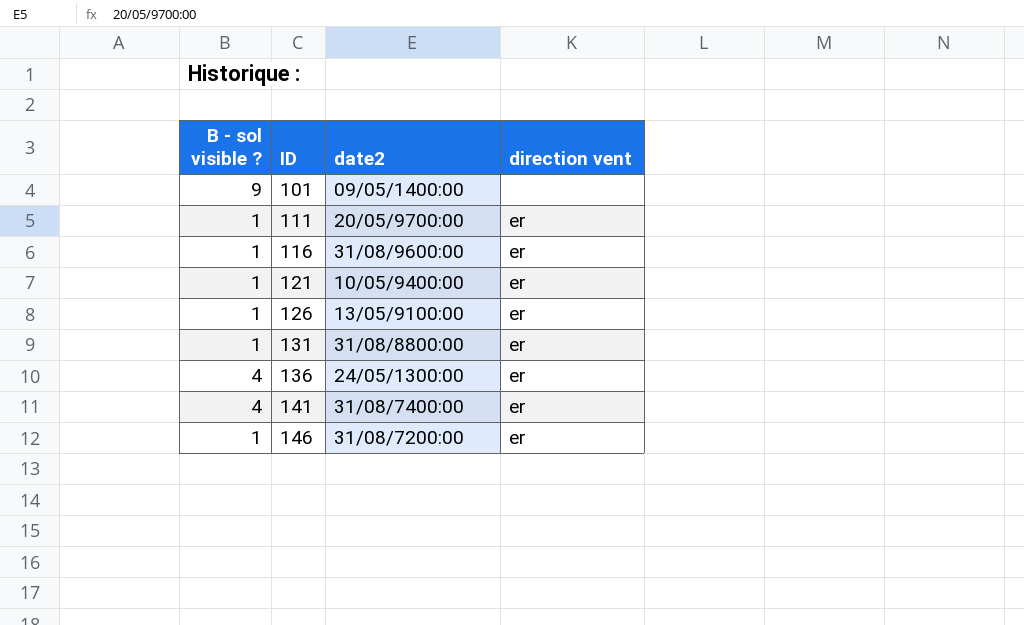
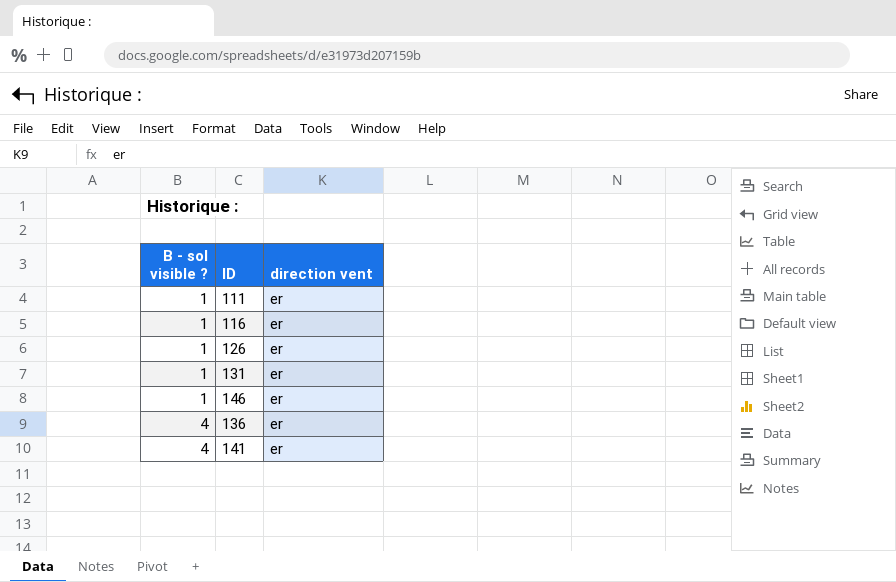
row order: ID ascending -> B - sol visible ? ascending
column date2 | position: 3 -> none
row 101: 9 | 09/05/1400:00 | none -> none
row 121: 1 | 10/05/9400:00 | er -> none

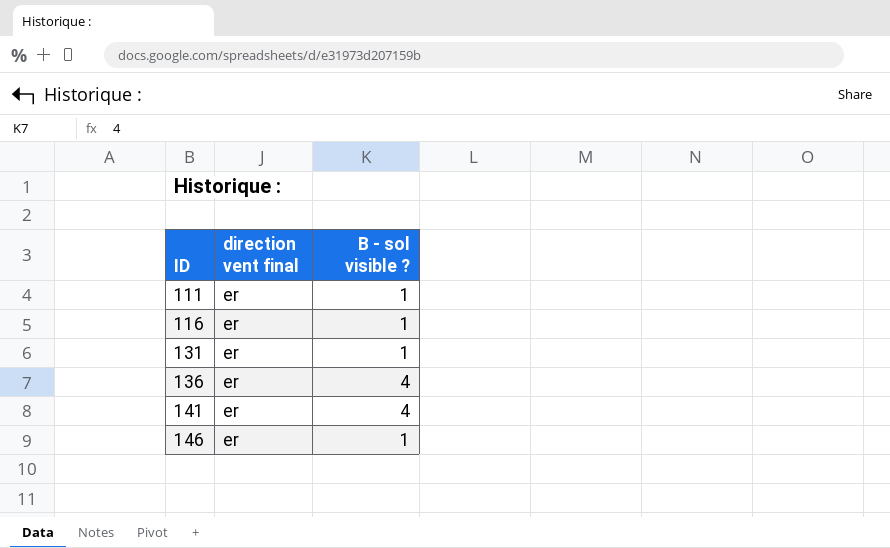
row order: B - sol visible ? ascending -> ID ascending
column name: direction vent -> direction vent final
column B - sol visible ? | position: 1 -> 3
row 126: 1 | er -> none

